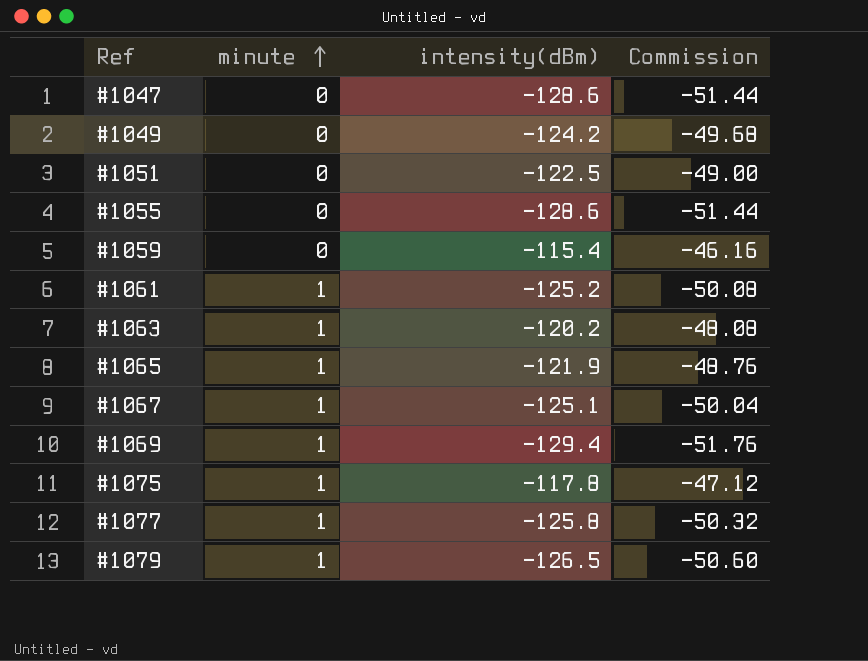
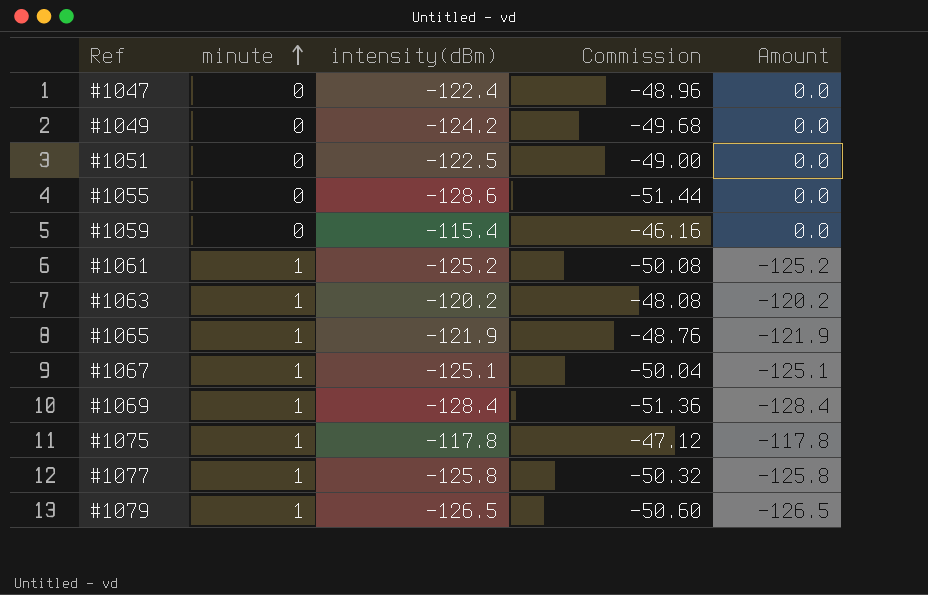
column Amount | formula: none -> [minute] * [intensity(dBm)]
#1047 | intensity(dBm): -128.6 -> -122.4
#1047 | Commission: -51.44 -> -48.96
#1069 | intensity(dBm): -129.4 -> -128.4
#1069 | Commission: -51.76 -> -51.36

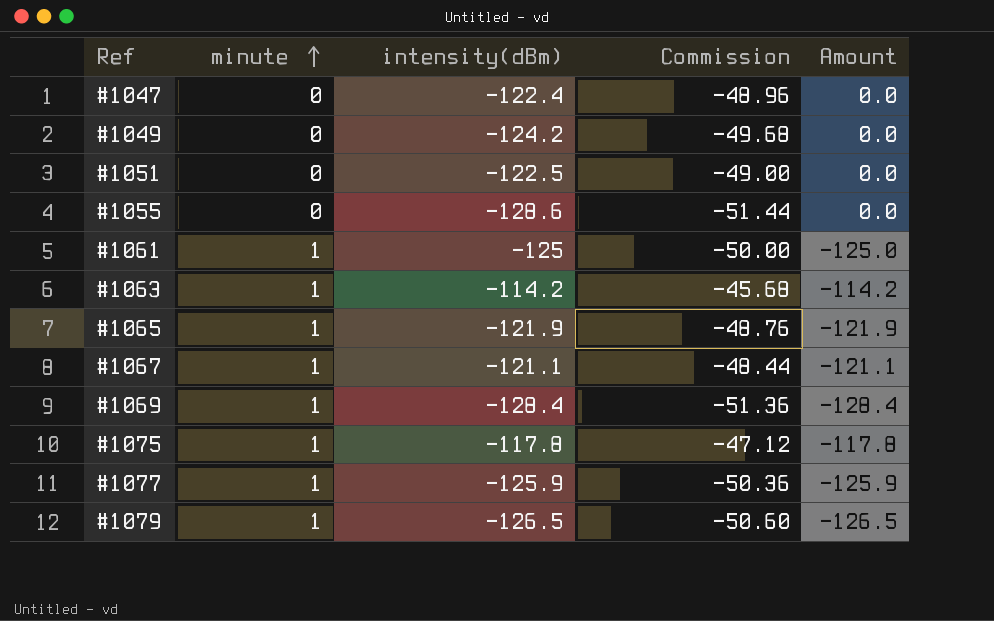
row #1059: 0 | -115.4 | -46.16 | 0.0 -> none
#1061 | intensity(dBm): -125.2 -> -125
#1061 | Commission: -50.08 -> -50.00
#1061 | Amount: -125.2 -> -125.0
#1063 | intensity(dBm): -120.2 -> -114.2
#1063 | Commission: -48.08 -> -45.68
#1063 | Amount: -120.2 -> -114.2
#1067 | intensity(dBm): -125.1 -> -121.1
#1067 | Commission: -50.04 -> -48.44
#1067 | Amount: -125.1 -> -121.1
#1077 | intensity(dBm): -125.8 -> -125.9
#1077 | Commission: -50.32 -> -50.36
#1077 | Amount: -125.8 -> -125.9

